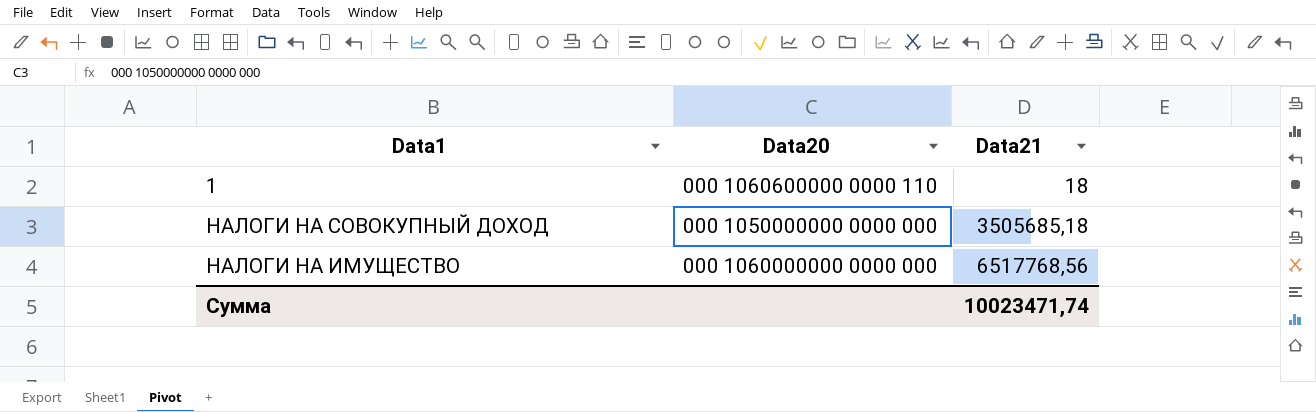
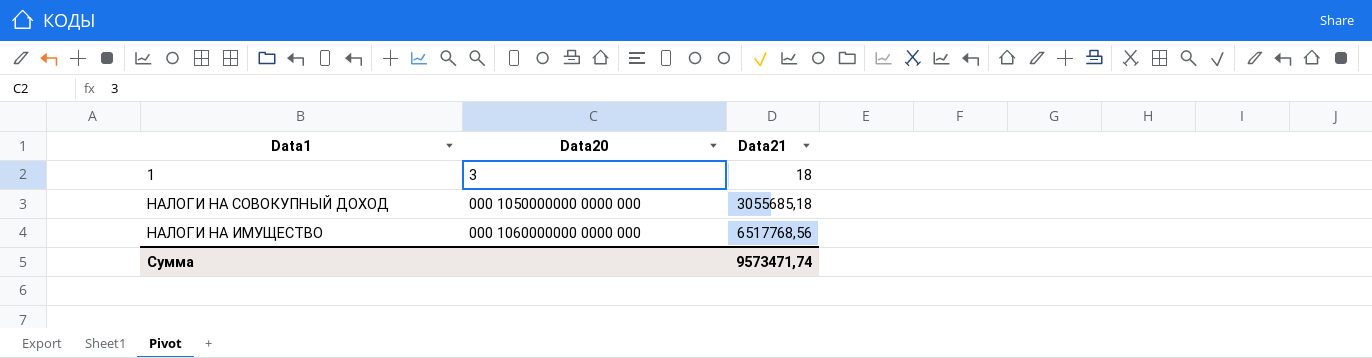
1 | Data20: 000 1060600000 0000 110 -> 3
НАЛОГИ НА СОВОКУПНЫЙ ДОХОД | Data21: 3505685,18 -> 3055685,18
Сумма | Data21: 10023471,74 -> 9573471,74

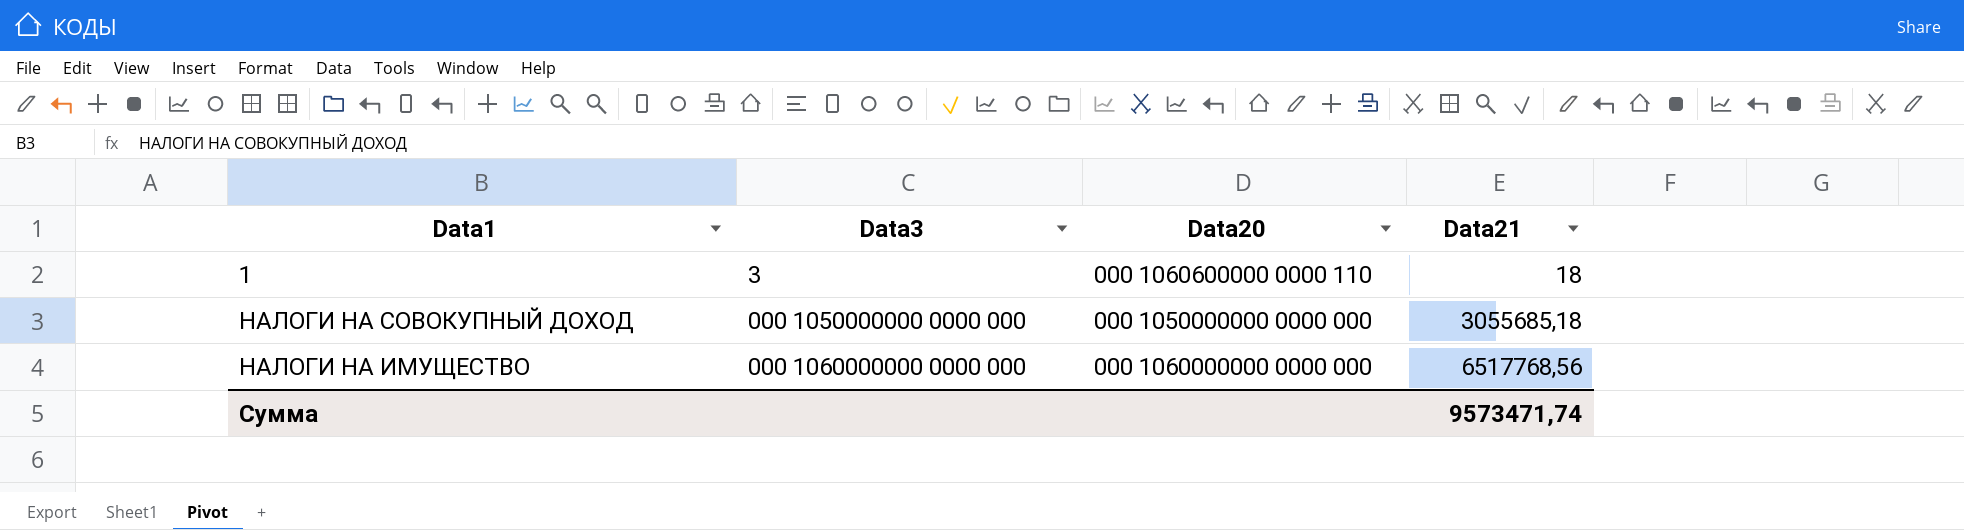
column Data3 | position: none -> 2
1 | Data20: 3 -> 000 1060600000 0000 110

